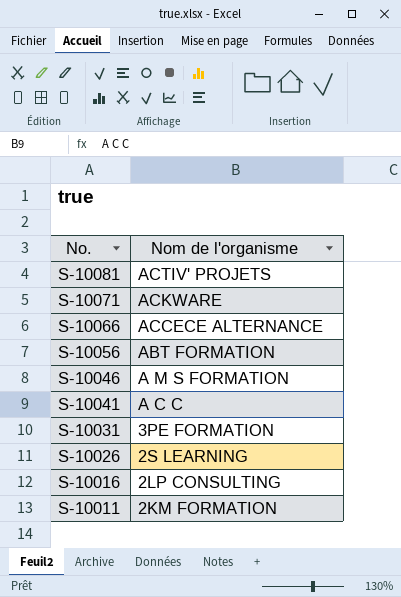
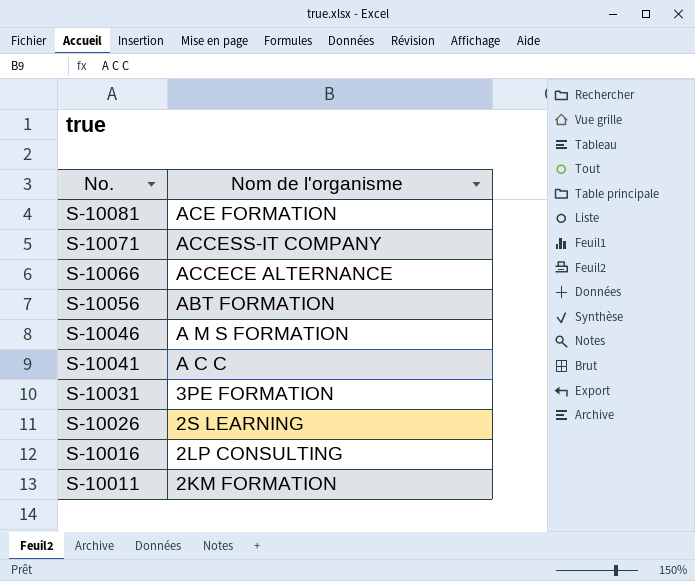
S-10081 | Nom de l'organisme: ACTIV' PROJETS -> ACE FORMATION
S-10071 | Nom de l'organisme: ACKWARE -> ACCESS-IT COMPANY

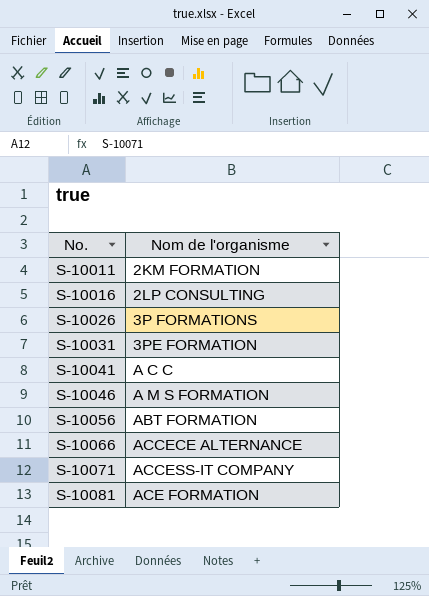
row order: No. descending -> No. ascending
S-10026 | Nom de l'organisme: 2S LEARNING -> 3P FORMATIONS

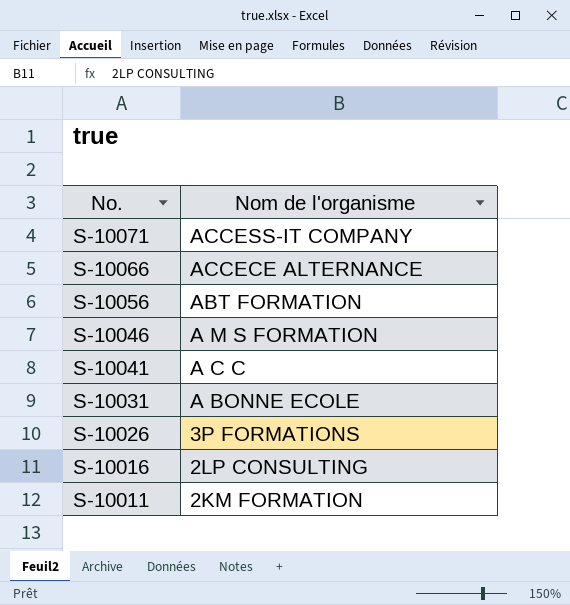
row order: No. ascending -> No. descending
row S-10081: ACE FORMATION -> none
S-10031 | Nom de l'organisme: 3PE FORMATION -> A BONNE ECOLE

